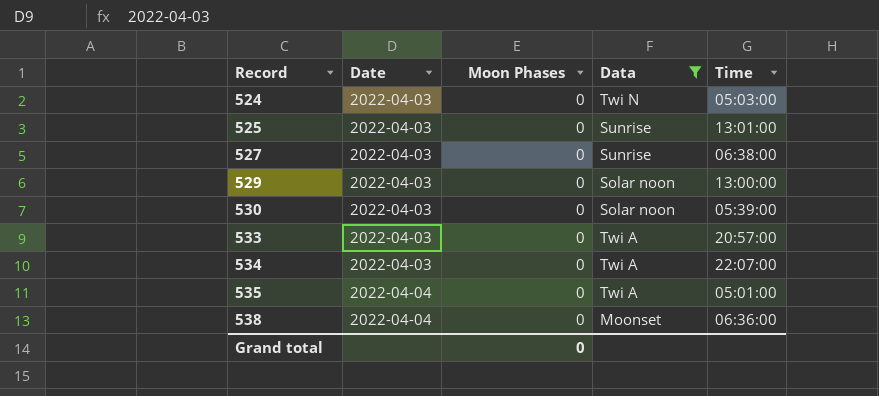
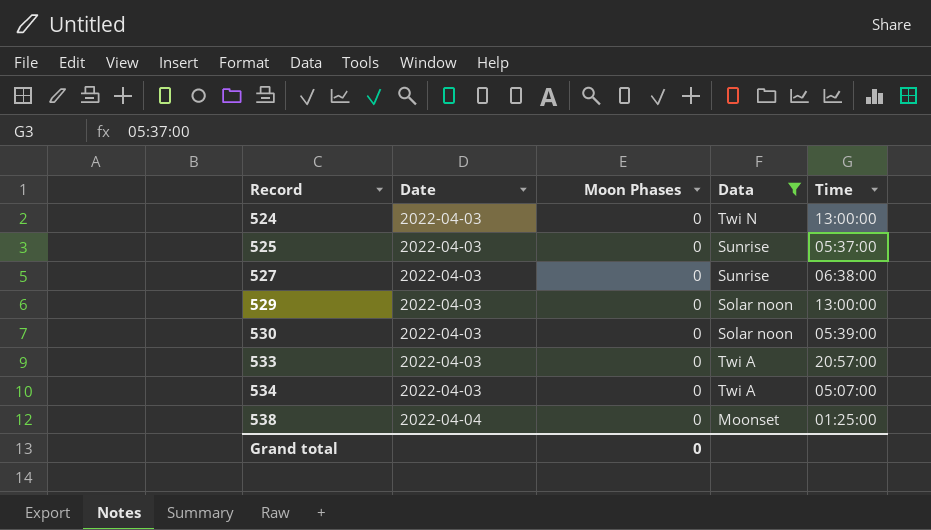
row 535: 2022-04-04 | 0 | Twi A | 05:01:00 -> none
524 | Time: 05:03:00 -> 13:00:00
525 | Time: 13:01:00 -> 05:37:00
534 | Time: 22:07:00 -> 05:07:00
538 | Time: 06:36:00 -> 01:25:00

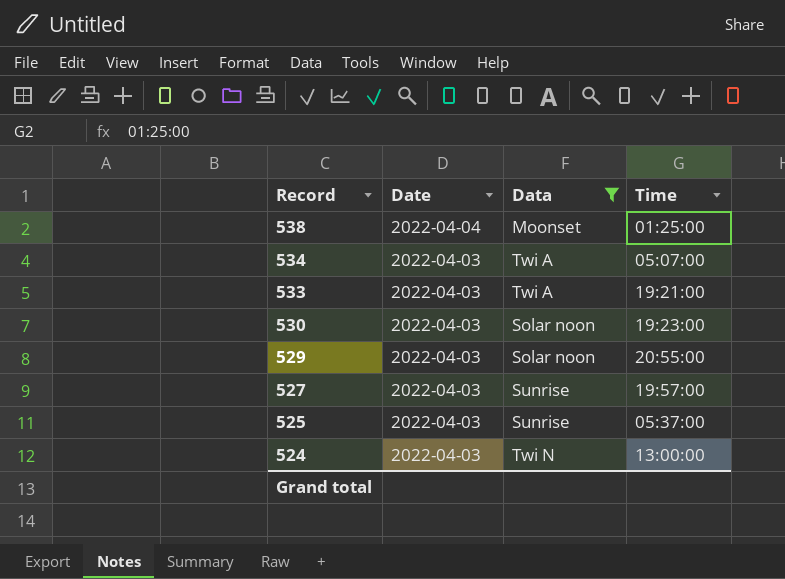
row order: Record ascending -> Record descending
column Moon Phases | position: 3 -> none
533 | Time: 20:57:00 -> 19:21:00
530 | Time: 05:39:00 -> 19:23:00
529 | Time: 13:00:00 -> 20:55:00
527 | Time: 06:38:00 -> 19:57:00

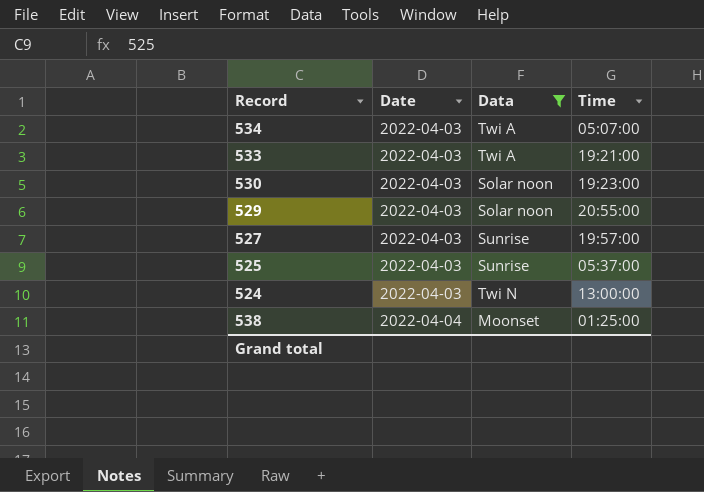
row order: Record descending -> Date ascending

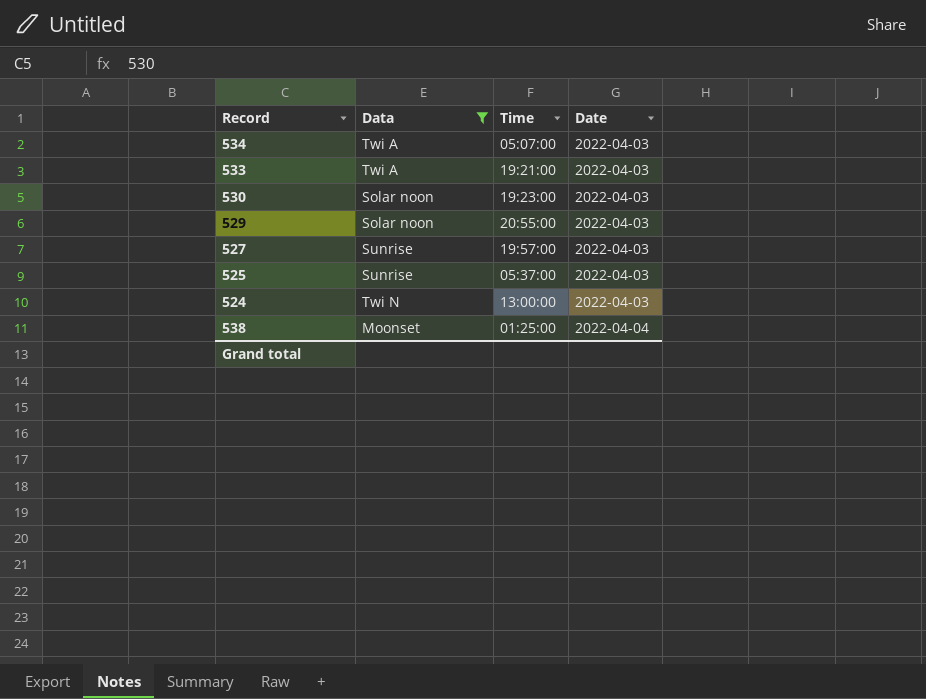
column Date | position: 2 -> 4

